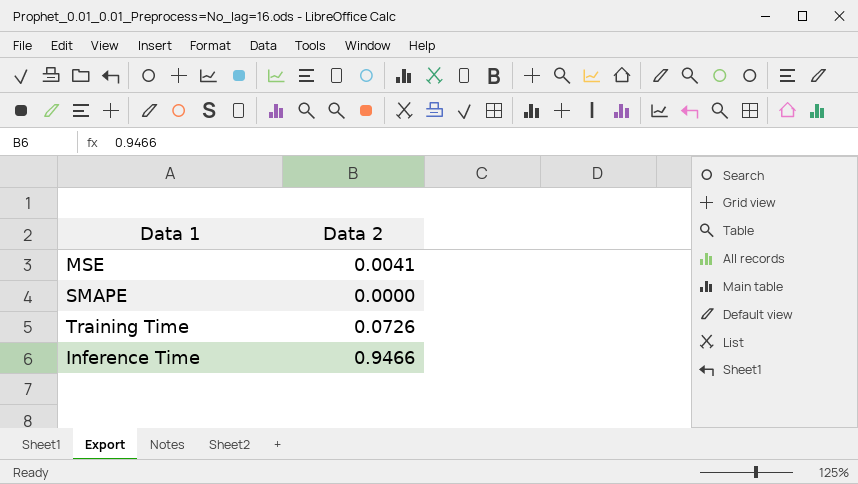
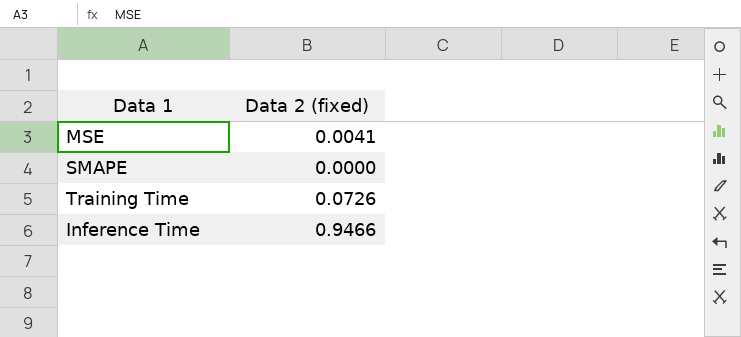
column name: Data 2 -> Data 2 (fixed)

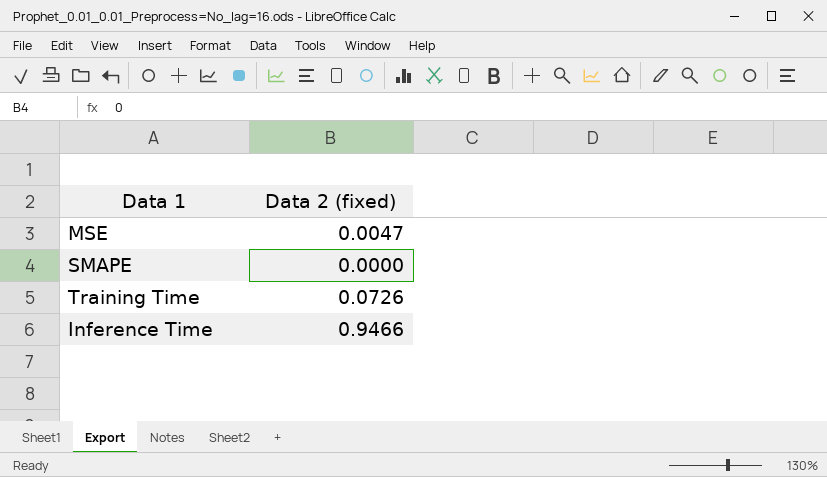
MSE | Data 2 (fixed): 0.0041 -> 0.0047

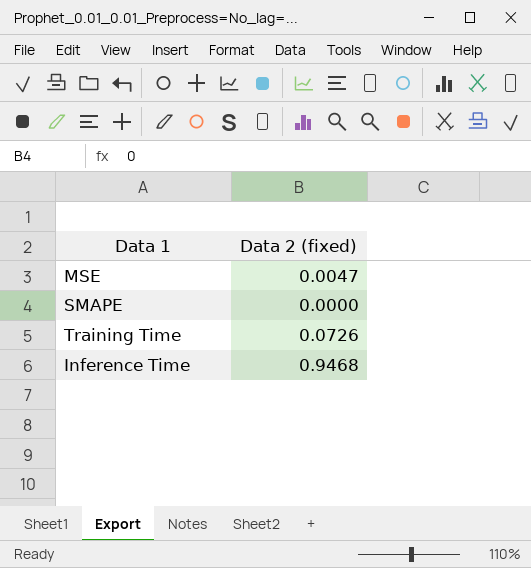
Inference Time | Data 2 (fixed): 0.9466 -> 0.9468

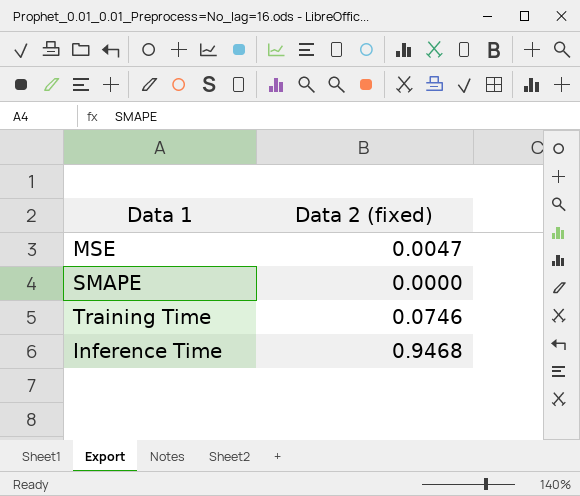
Training Time | Data 2 (fixed): 0.0726 -> 0.0746

